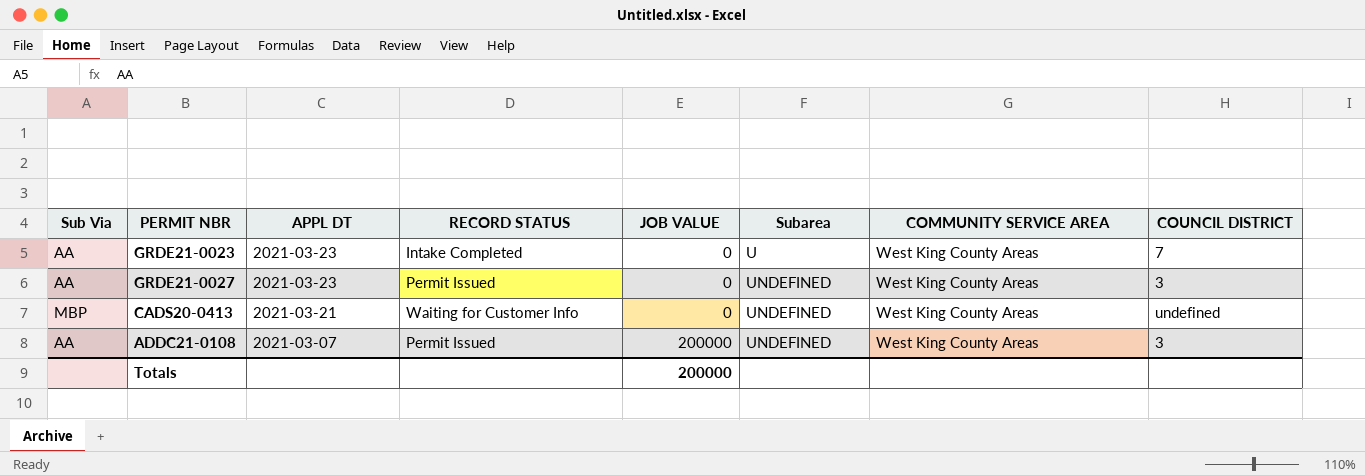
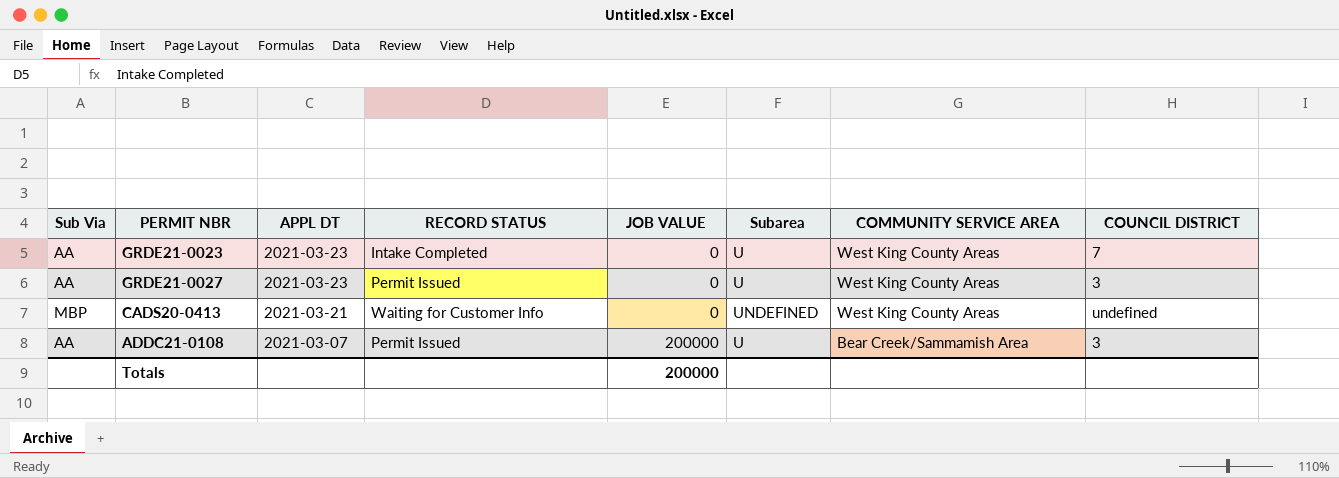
GRDE21-0027 | Subarea: UNDEFINED -> U
ADDC21-0108 | Subarea: UNDEFINED -> U
ADDC21-0108 | COMMUNITY SERVICE AREA: West King County Areas -> Bear Creek/Sammamish Area

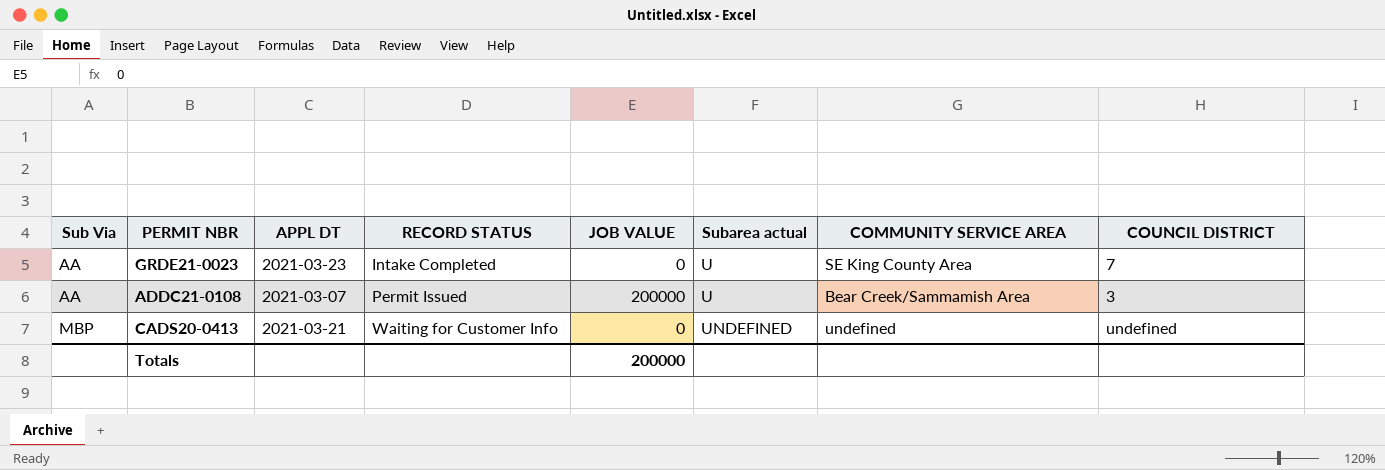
row order: APPL DT descending -> Sub Via ascending
column name: Subarea -> Subarea actual
row GRDE21-0027: AA | 2021-03-23 | Permit Issued | 0 | U | West King County Areas | 3 -> none
GRDE21-0023 | COMMUNITY SERVICE AREA: West King County Areas -> SE King County Area
CADS20-0413 | COMMUNITY SERVICE AREA: West King County Areas -> undefined

